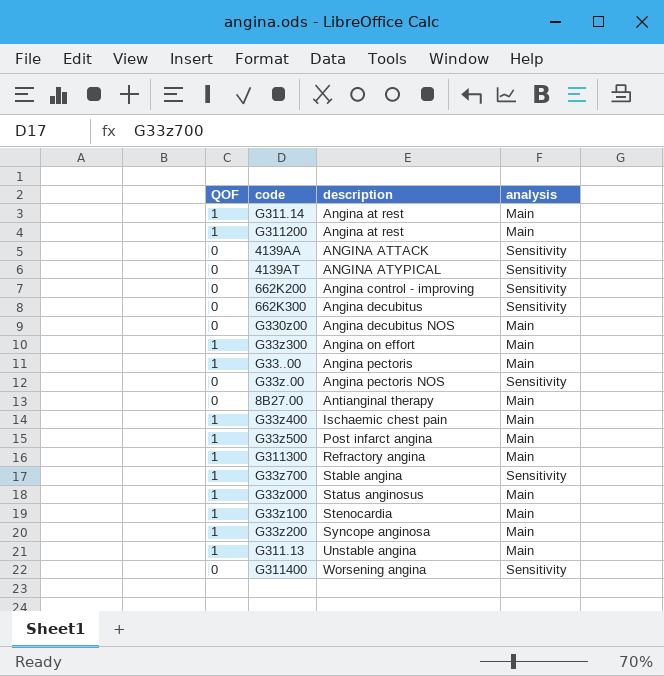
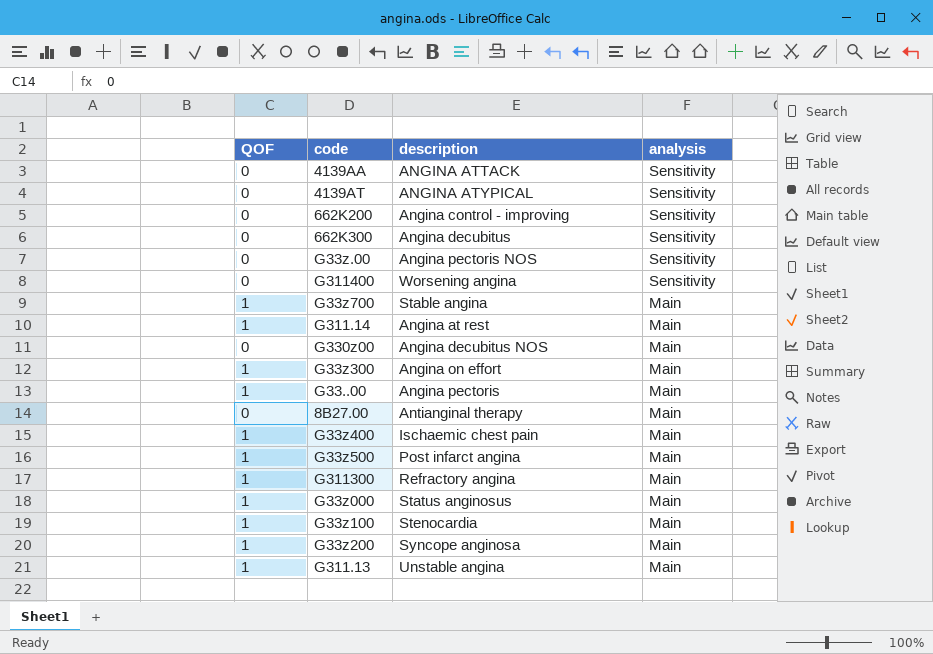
row order: description ascending -> analysis descending
row G311200: 1 | Angina at rest | Main -> none
G33z700 | analysis: Sensitivity -> Main

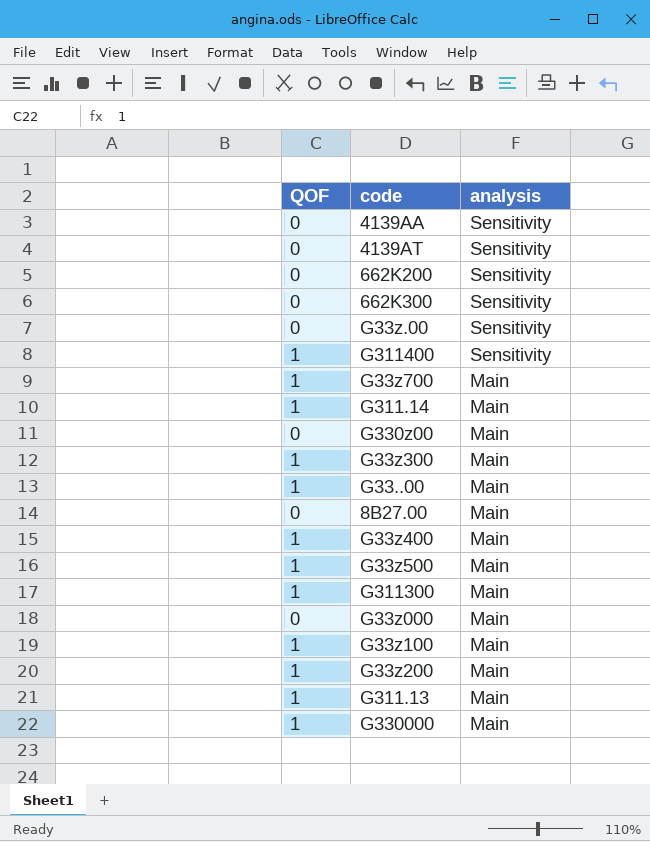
column description | position: 3 -> none
G311400 | QOF: 0 -> 1
G33z000 | QOF: 1 -> 0
row G330000: none -> 1 | Main

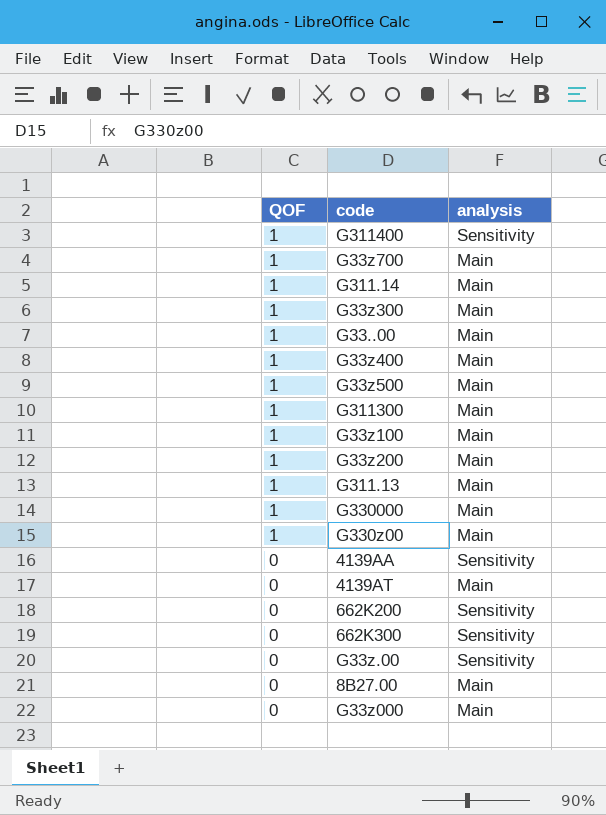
row order: analysis descending -> QOF descending
G330z00 | QOF: 0 -> 1
4139AT | analysis: Sensitivity -> Main

